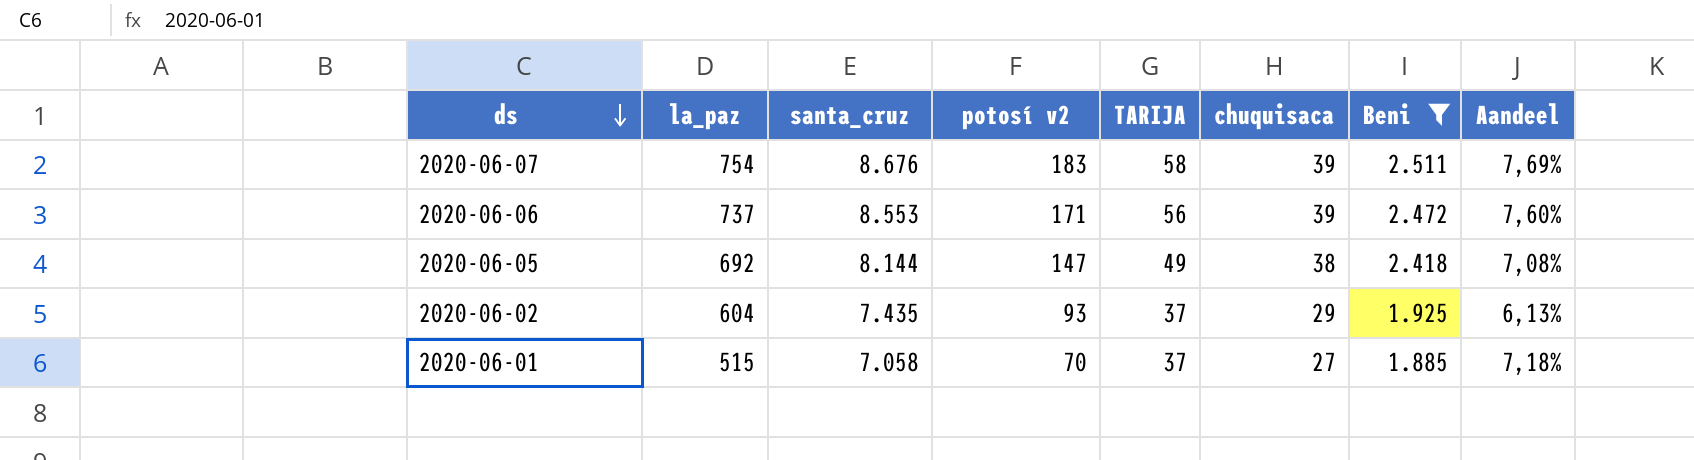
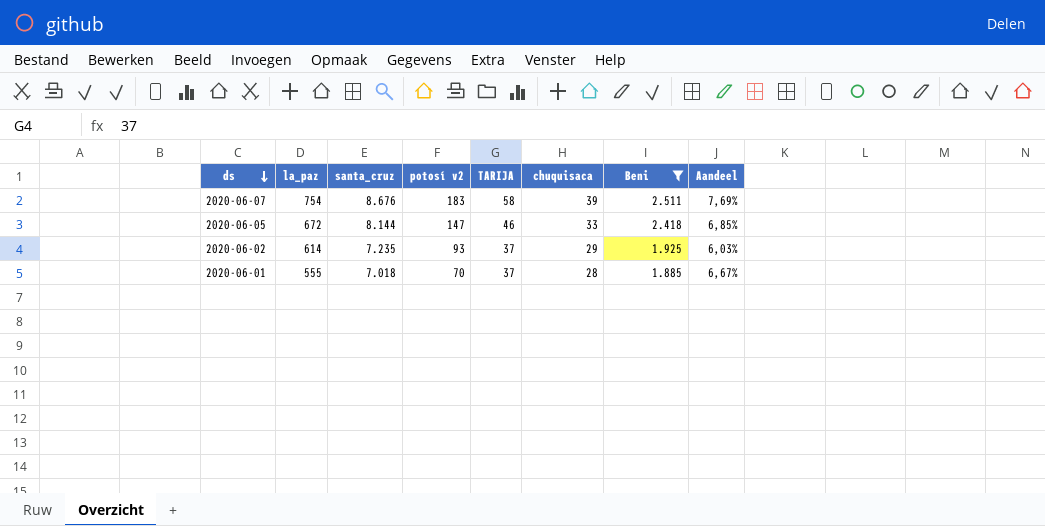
row 2020-06-06: 737 | 8.553 | 171 | 56 | 39 | 2.472 | 7,60% -> none
2020-06-05 | la_paz: 692 -> 672
2020-06-05 | TARIJA: 49 -> 46
2020-06-05 | chuquisaca: 38 -> 33
2020-06-05 | Aandeel: 7,08% -> 6,85%
2020-06-02 | la_paz: 604 -> 614
2020-06-02 | santa_cruz: 7.435 -> 7.235
2020-06-02 | Aandeel: 6,13% -> 6,03%
2020-06-01 | la_paz: 515 -> 555
2020-06-01 | santa_cruz: 7.058 -> 7.018
2020-06-01 | chuquisaca: 27 -> 28
2020-06-01 | Aandeel: 7,18% -> 6,67%

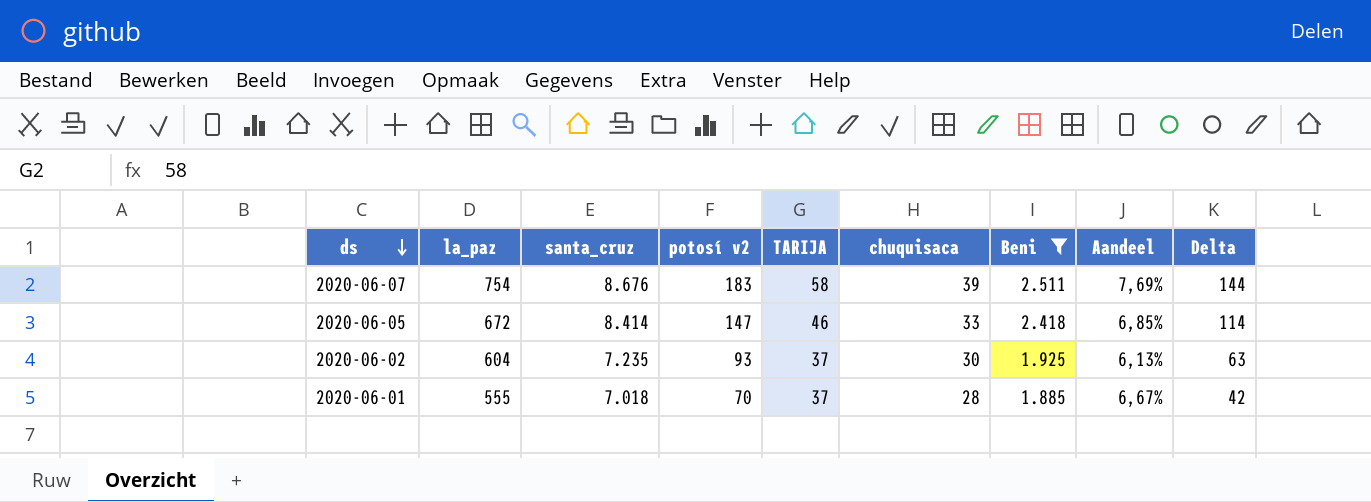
column Delta | formula: none -> [potosí v2] - [chuquisaca]
2020-06-05 | santa_cruz: 8.144 -> 8.414
2020-06-02 | la_paz: 614 -> 604
2020-06-02 | chuquisaca: 29 -> 30
2020-06-02 | Aandeel: 6,03% -> 6,13%

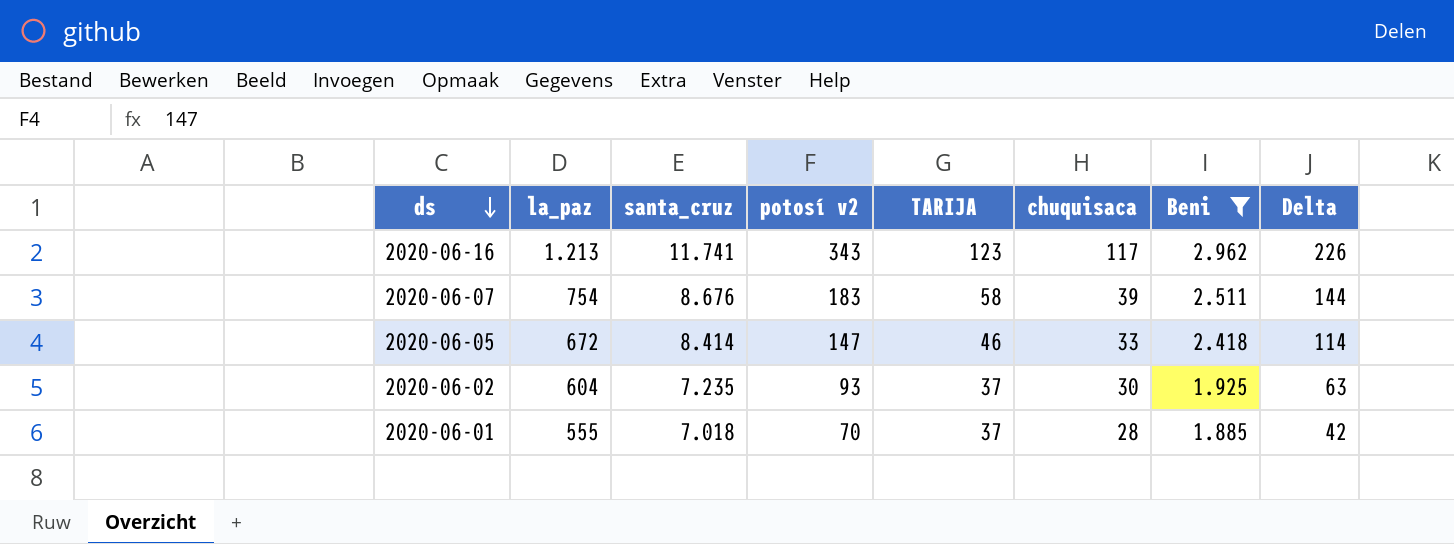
column Aandeel | formula: [TARIJA] / [la_paz] -> none
row 2020-06-16: none -> 1.213 | 11.741 | 343 | 123 | 117 | 2.962 | 226

